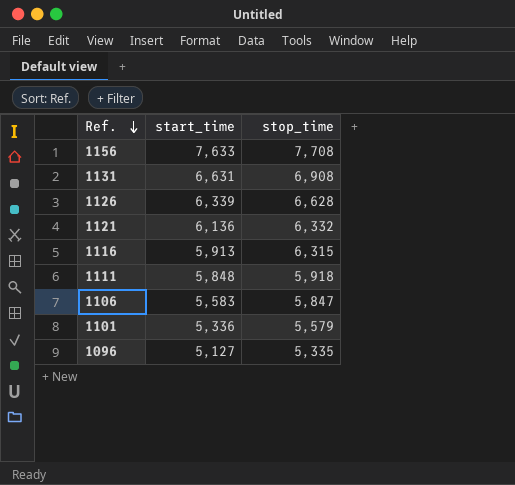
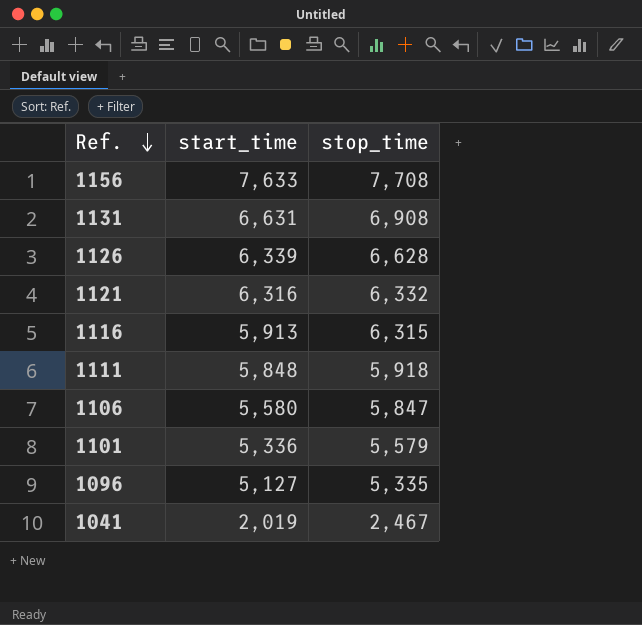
1121 | start_time: 6,136 -> 6,316
1106 | start_time: 5,583 -> 5,580
row 1041: none -> 2,019 | 2,467

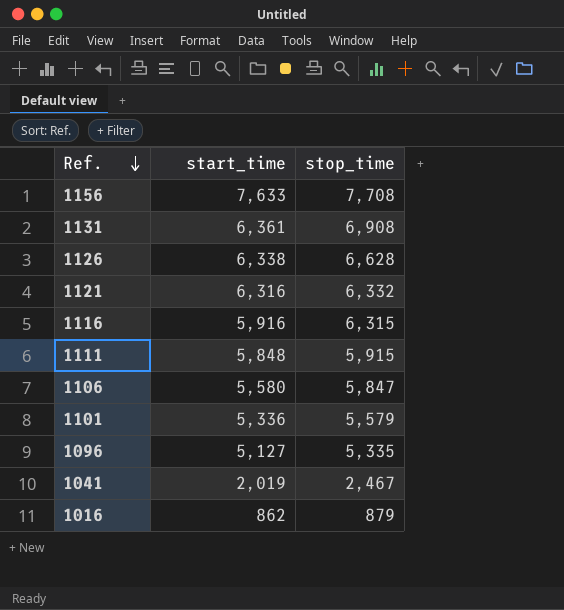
1131 | start_time: 6,631 -> 6,361
1126 | start_time: 6,339 -> 6,338
1116 | start_time: 5,913 -> 5,916
1111 | stop_time: 5,918 -> 5,915
row 1016: none -> 862 | 879

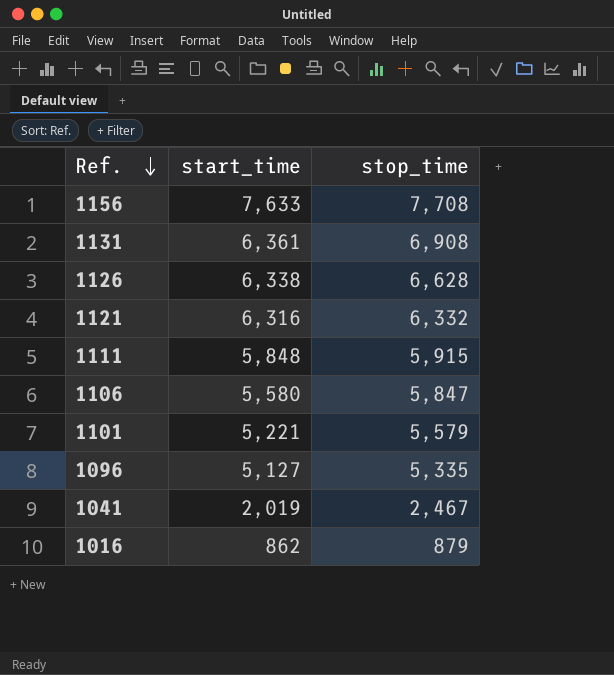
row 1116: 5,916 | 6,315 -> none
1101 | start_time: 5,336 -> 5,221

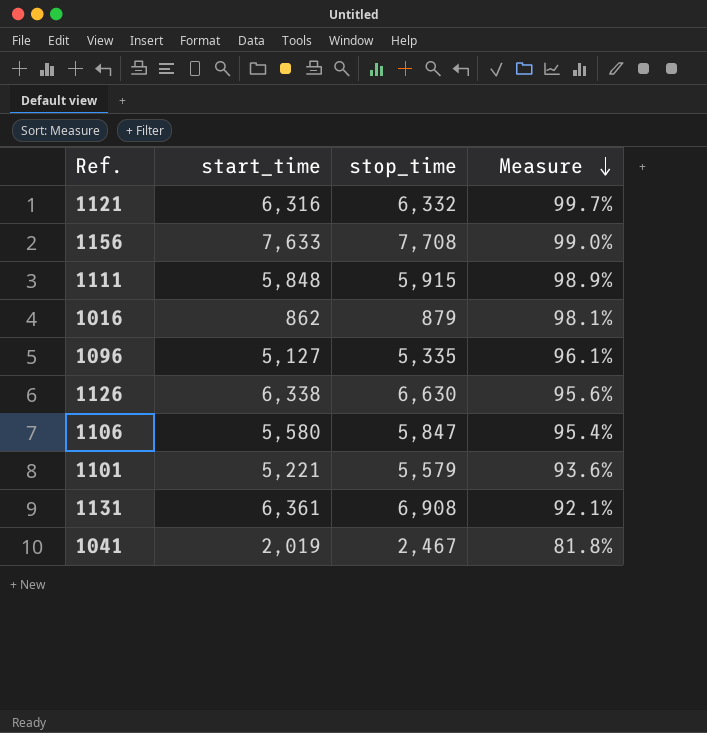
row order: Ref. descending -> Measure descending
column Measure | formula: none -> [start_time] / [stop_time]
1126 | stop_time: 6,628 -> 6,630

